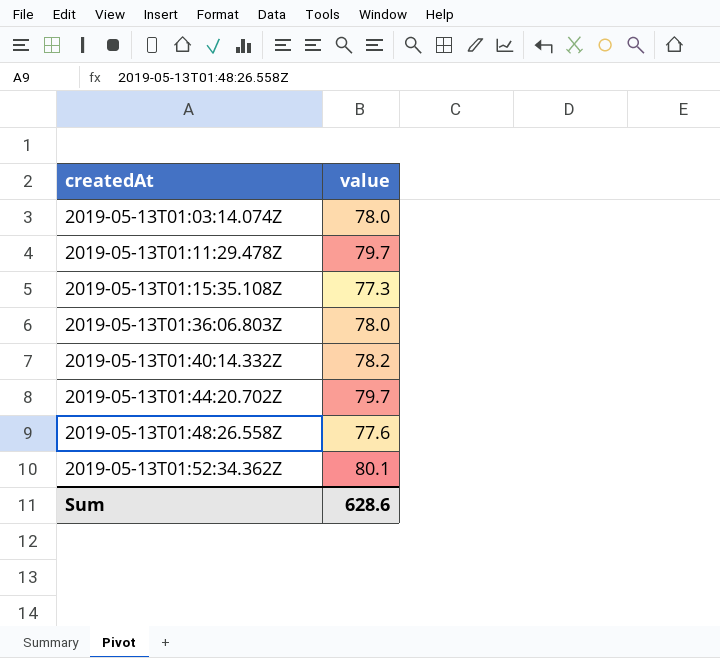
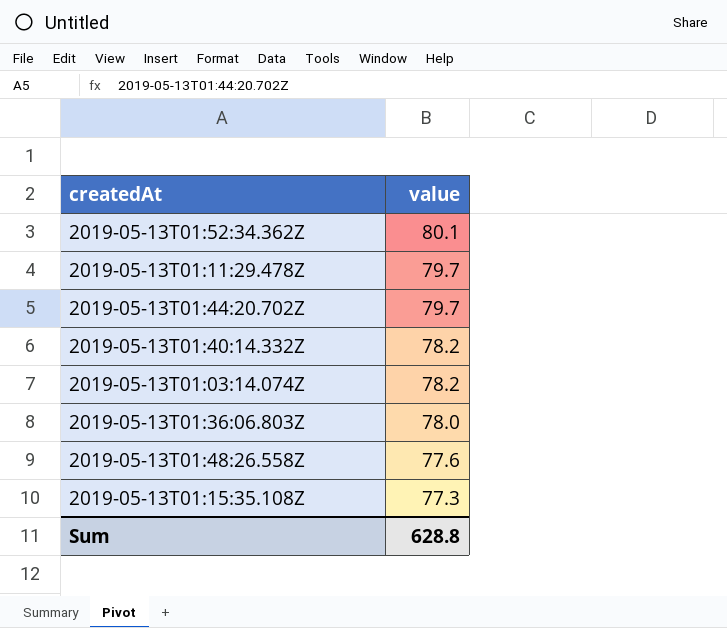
row order: createdAt ascending -> value descending
2019-05-13T01:03:14.074Z | value: 78.0 -> 78.2
Sum | value: 628.6 -> 628.8

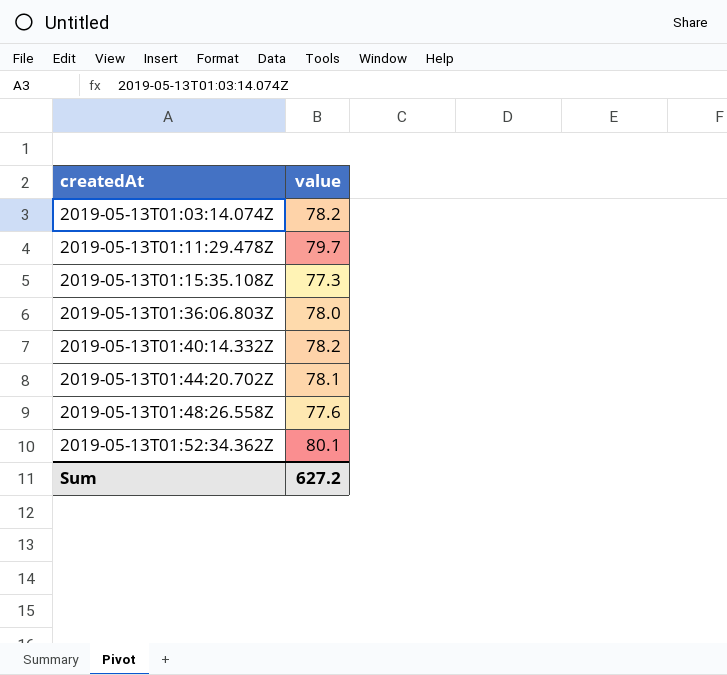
row order: value descending -> createdAt ascending
2019-05-13T01:44:20.702Z | value: 79.7 -> 78.1
Sum | value: 628.8 -> 627.2

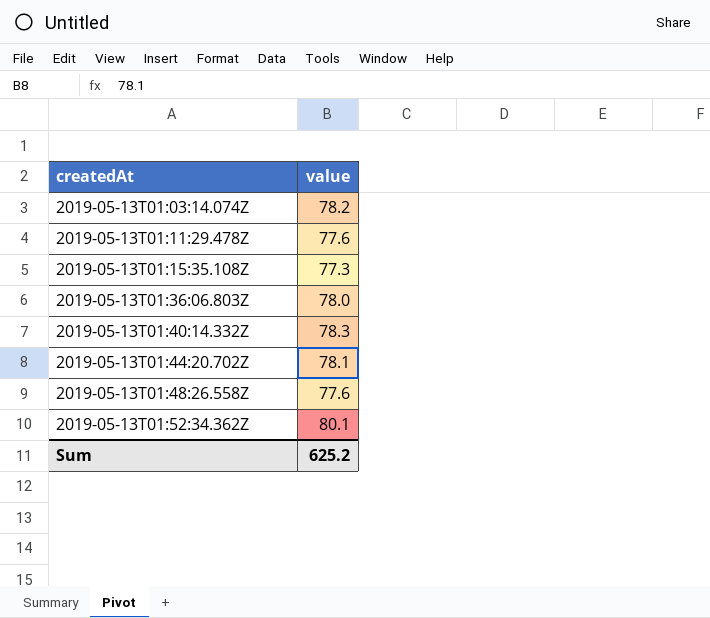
2019-05-13T01:11:29.478Z | value: 79.7 -> 77.6
2019-05-13T01:40:14.332Z | value: 78.2 -> 78.3
Sum | value: 627.2 -> 625.2

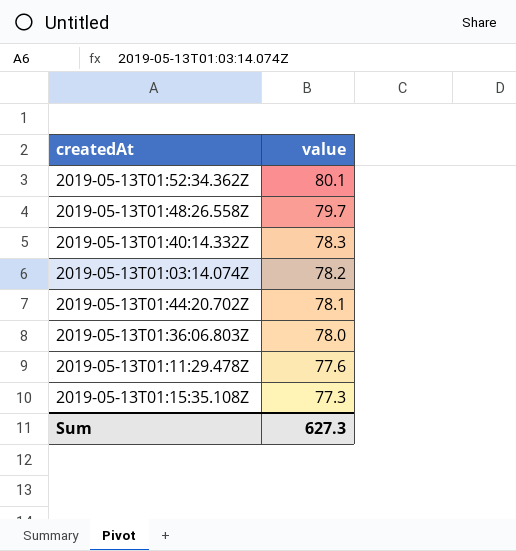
row order: createdAt ascending -> value descending
2019-05-13T01:48:26.558Z | value: 77.6 -> 79.7
Sum | value: 625.2 -> 627.3

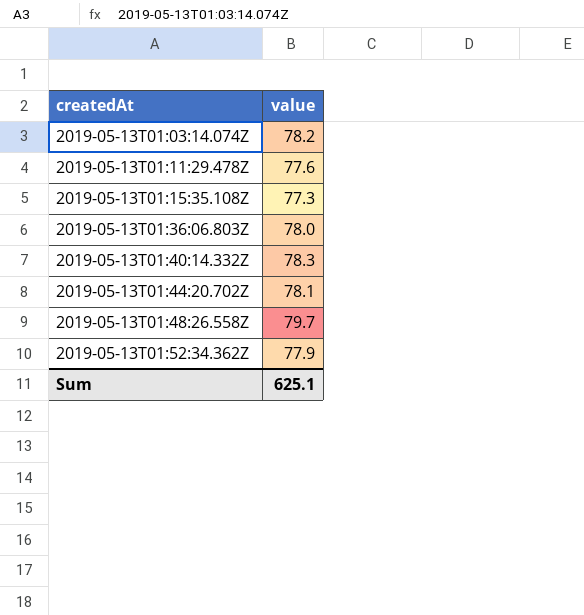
row order: value descending -> createdAt ascending
2019-05-13T01:52:34.362Z | value: 80.1 -> 77.9
Sum | value: 627.3 -> 625.1

